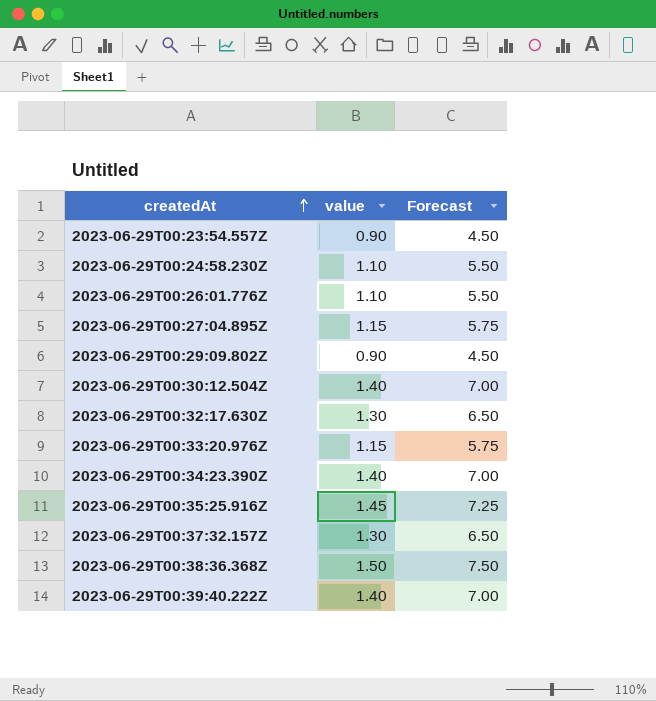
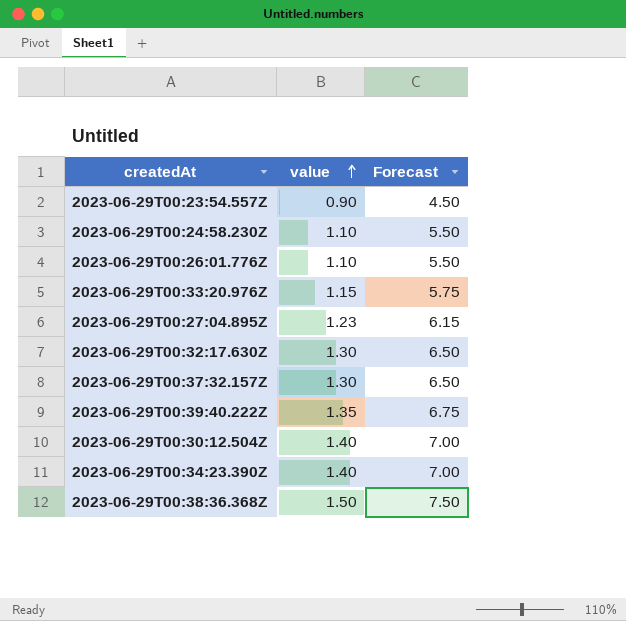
row order: createdAt ascending -> value ascending
row 2023-06-29T00:29:09.802Z: 0.90 | 4.50 -> none
row 2023-06-29T00:35:25.916Z: 1.45 | 7.25 -> none
2023-06-29T00:27:04.895Z | value: 1.15 -> 1.23
2023-06-29T00:27:04.895Z | Forecast: 5.75 -> 6.15
2023-06-29T00:39:40.222Z | value: 1.40 -> 1.35
2023-06-29T00:39:40.222Z | Forecast: 7.00 -> 6.75

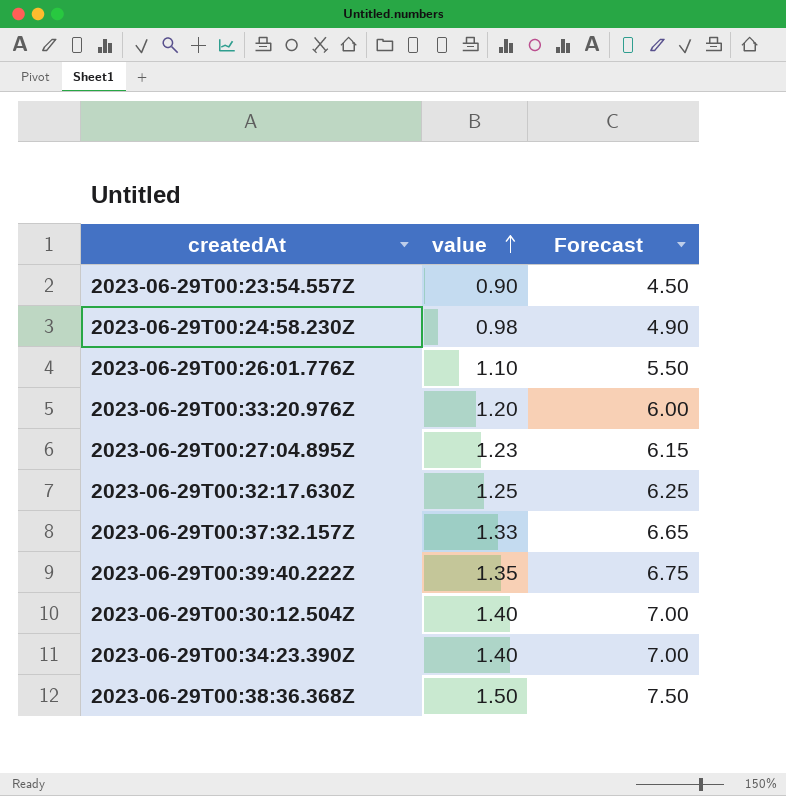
2023-06-29T00:24:58.230Z | value: 1.10 -> 0.98
2023-06-29T00:24:58.230Z | Forecast: 5.50 -> 4.90
2023-06-29T00:33:20.976Z | value: 1.15 -> 1.20
2023-06-29T00:33:20.976Z | Forecast: 5.75 -> 6.00
2023-06-29T00:32:17.630Z | value: 1.30 -> 1.25
2023-06-29T00:32:17.630Z | Forecast: 6.50 -> 6.25
2023-06-29T00:37:32.157Z | value: 1.30 -> 1.33
2023-06-29T00:37:32.157Z | Forecast: 6.50 -> 6.65

